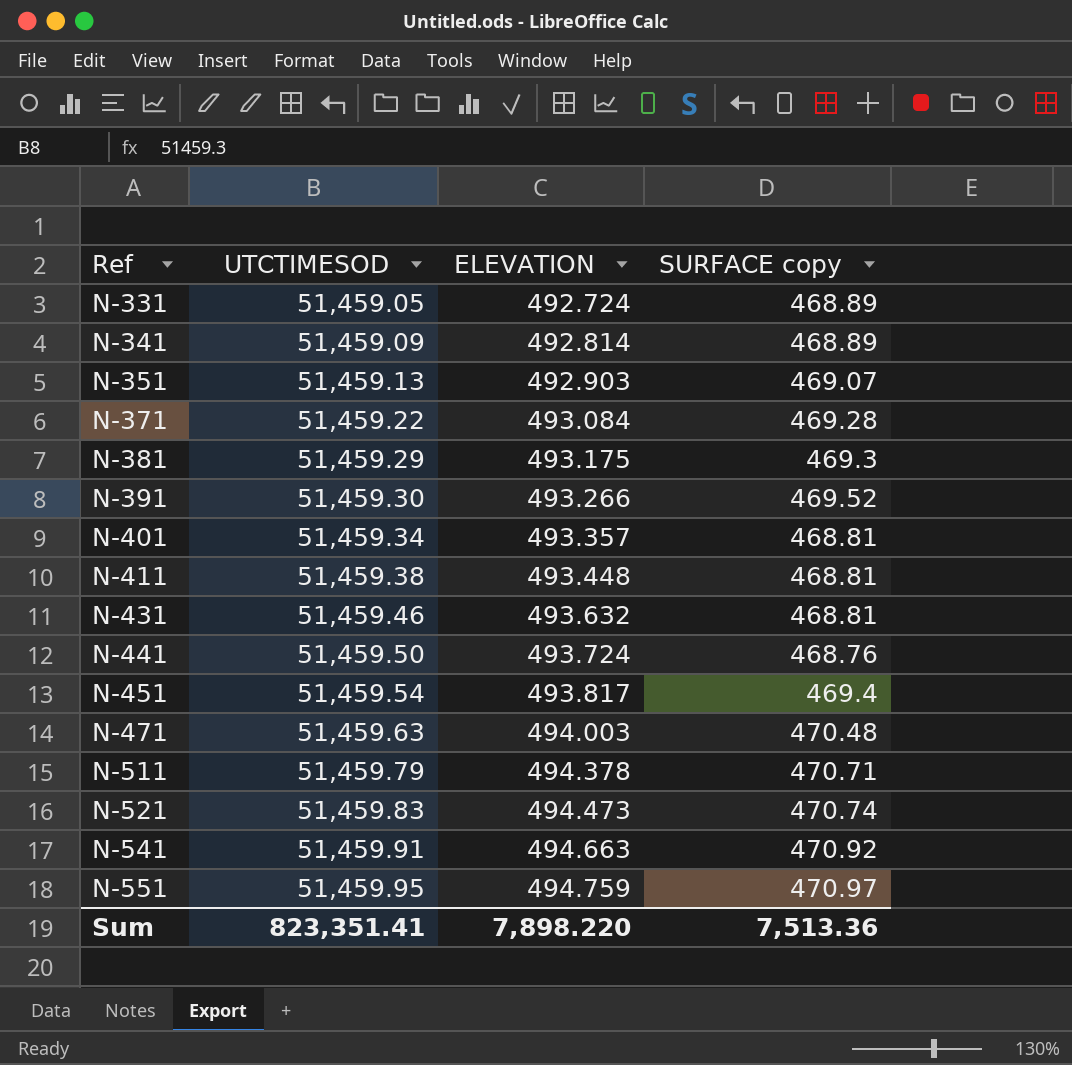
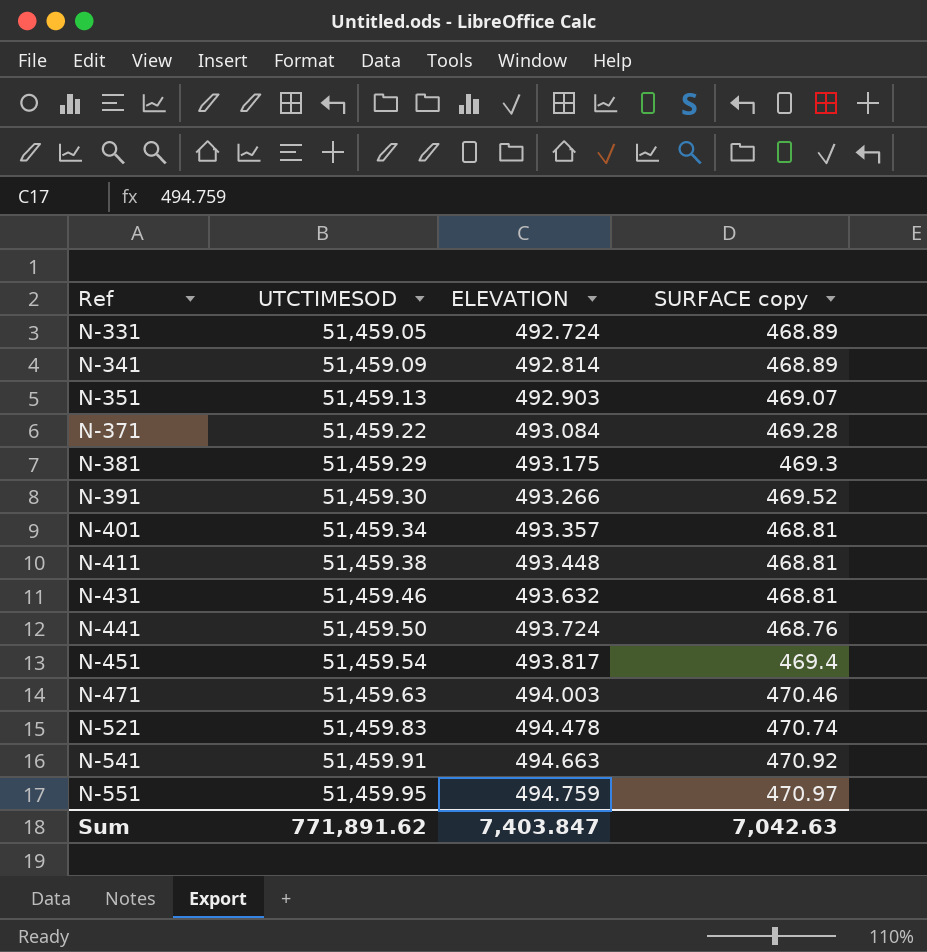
row N-511: 51,459.79 | 494.378 | 470.71 -> none
N-471 | SURFACE copy: 470.48 -> 470.46
N-521 | ELEVATION: 494.473 -> 494.478
Sum | UTCTIMESOD: 823,351.41 -> 771,891.62
Sum | ELEVATION: 7,898.220 -> 7,403.847
Sum | SURFACE copy: 7,513.36 -> 7,042.63

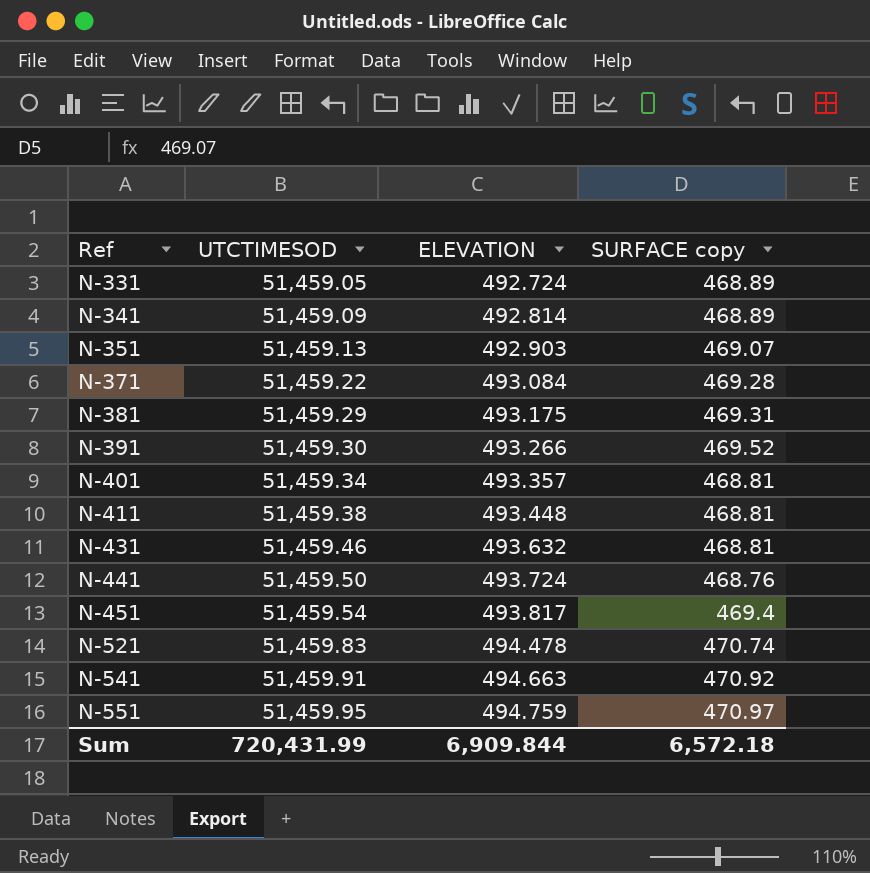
row N-471: 51,459.63 | 494.003 | 470.46 -> none
N-381 | SURFACE copy: 469.3 -> 469.31
Sum | UTCTIMESOD: 771,891.62 -> 720,431.99
Sum | ELEVATION: 7,403.847 -> 6,909.844
Sum | SURFACE copy: 7,042.63 -> 6,572.18

